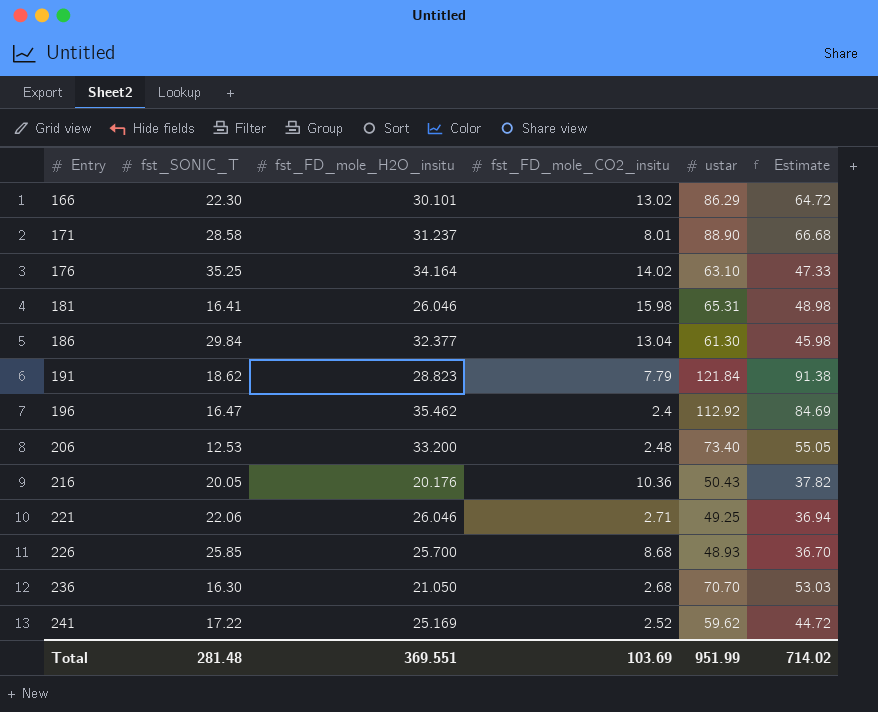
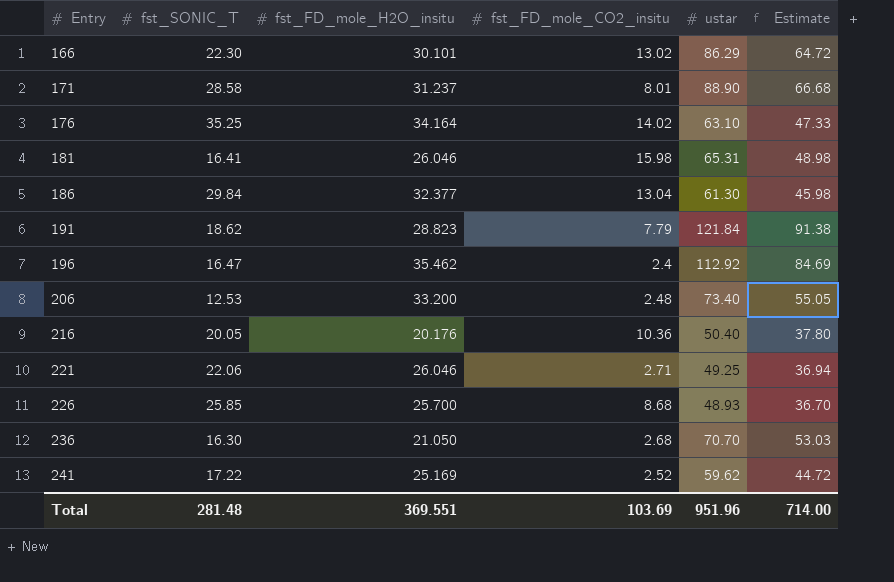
216 | ustar: 50.43 -> 50.40
216 | Estimate: 37.82 -> 37.80
Total | ustar: 951.99 -> 951.96
Total | Estimate: 714.02 -> 714.00

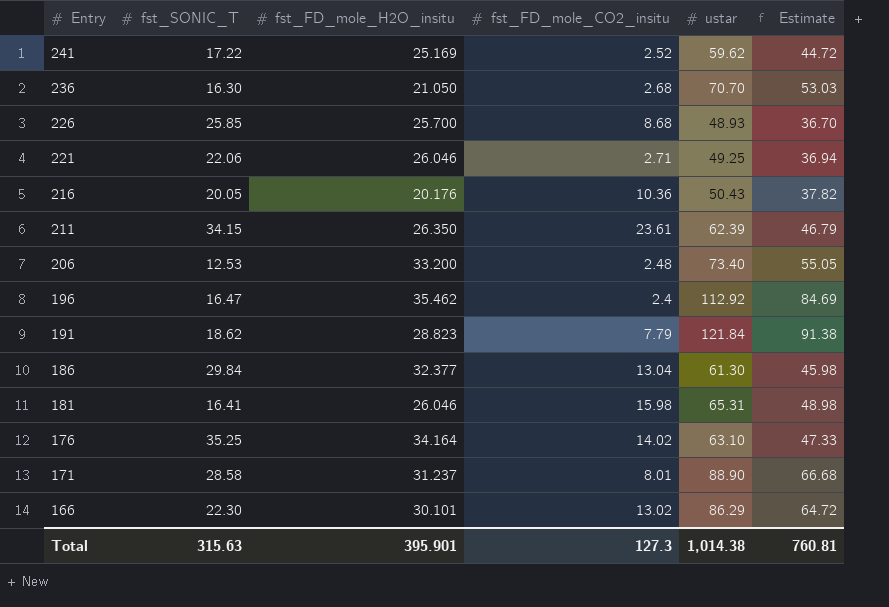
row order: Entry ascending -> Entry descending
216 | ustar: 50.40 -> 50.43
216 | Estimate: 37.80 -> 37.82
row 211: none -> 34.15 | 26.350 | 23.61 | 62.39 | 46.79
Total | fst_SONIC_T: 281.48 -> 315.63
Total | fst_FD_mole_H2O_insitu: 369.551 -> 395.901
Total | fst_FD_mole_CO2_insitu: 103.69 -> 127.3
Total | ustar: 951.96 -> 1,014.38
Total | Estimate: 714.00 -> 760.81

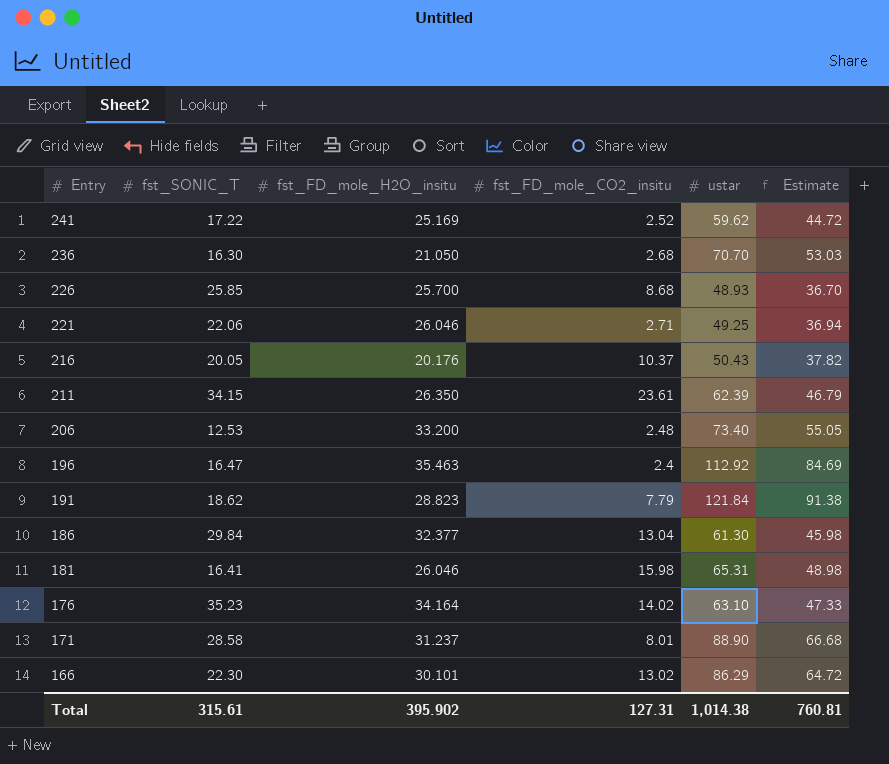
216 | fst_FD_mole_CO2_insitu: 10.36 -> 10.37
196 | fst_FD_mole_H2O_insitu: 35.462 -> 35.463
176 | fst_SONIC_T: 35.25 -> 35.23
Total | fst_SONIC_T: 315.63 -> 315.61
Total | fst_FD_mole_H2O_insitu: 395.901 -> 395.902
Total | fst_FD_mole_CO2_insitu: 127.3 -> 127.31

